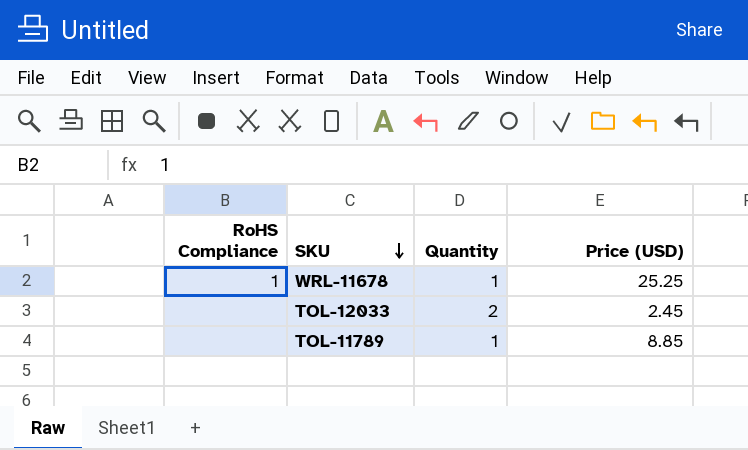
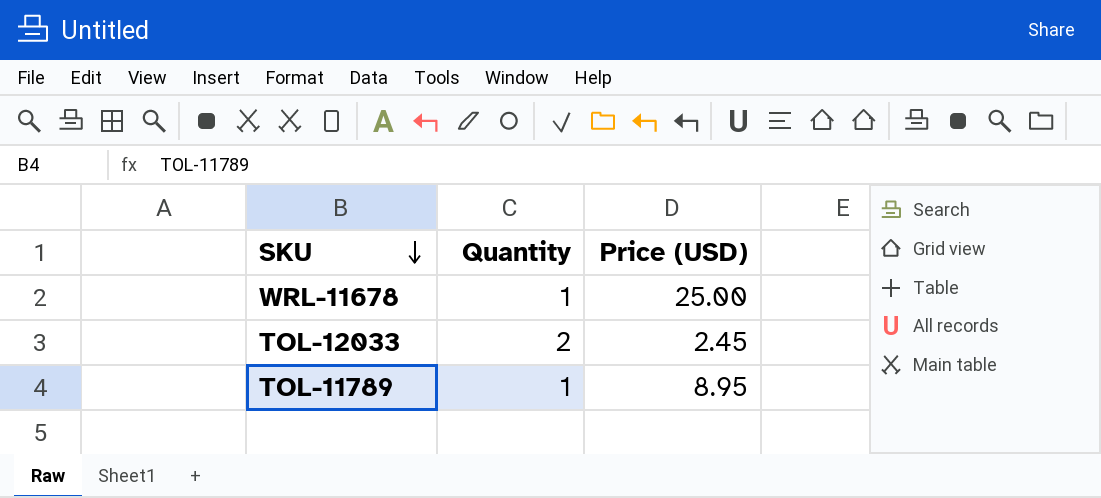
column RoHS Compliance | position: 1 -> none
WRL-11678 | Price (USD): 25.25 -> 25.00
TOL-11789 | Price (USD): 8.85 -> 8.95

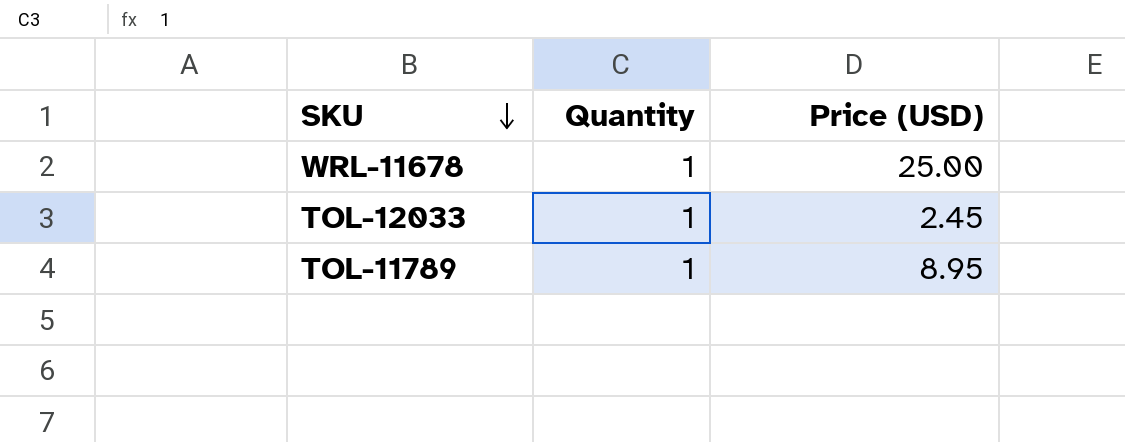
TOL-12033 | Quantity: 2 -> 1

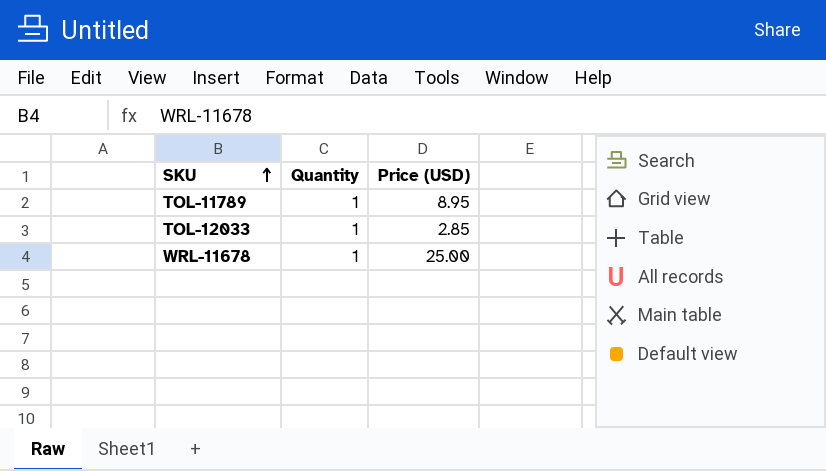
row order: SKU descending -> SKU ascending
TOL-12033 | Price (USD): 2.45 -> 2.85

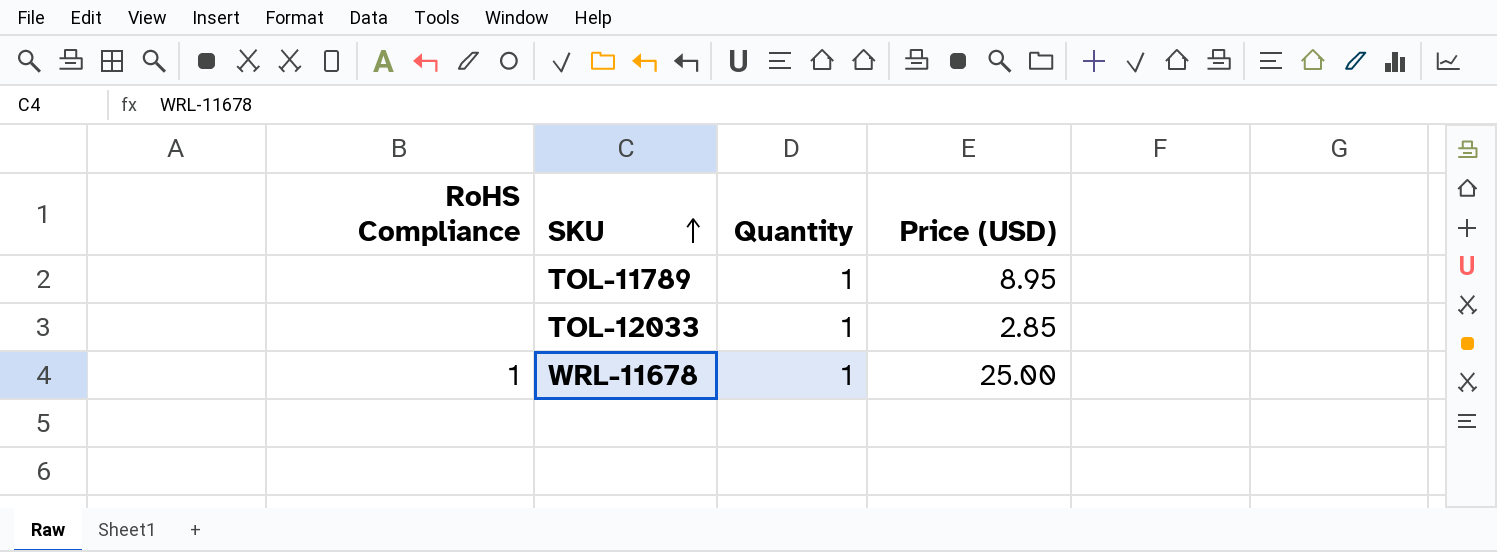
column RoHS Compliance | position: none -> 1

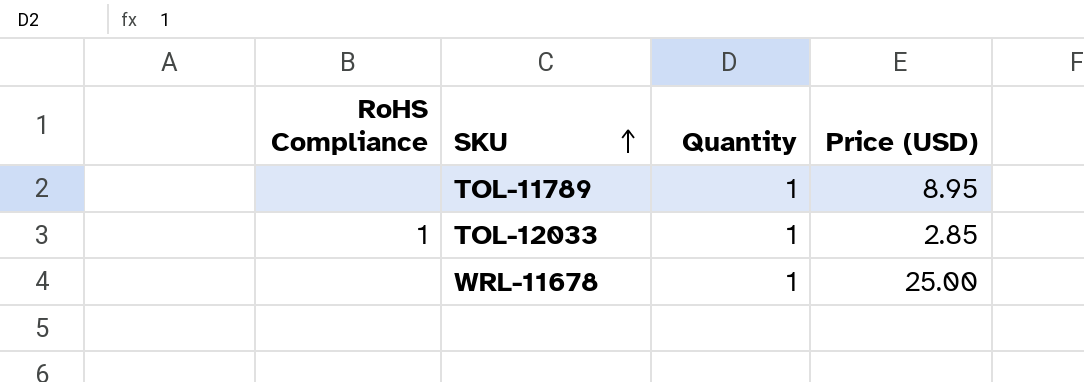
TOL-12033 | RoHS Compliance: none -> 1
WRL-11678 | RoHS Compliance: 1 -> none

